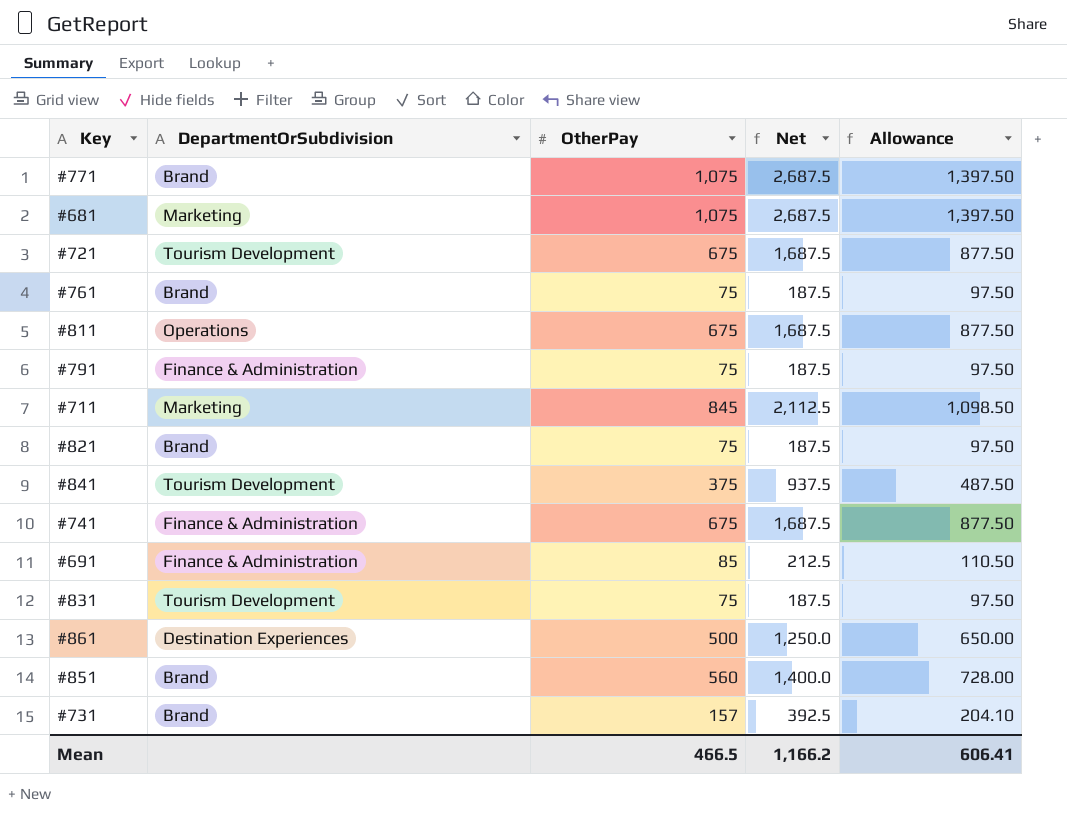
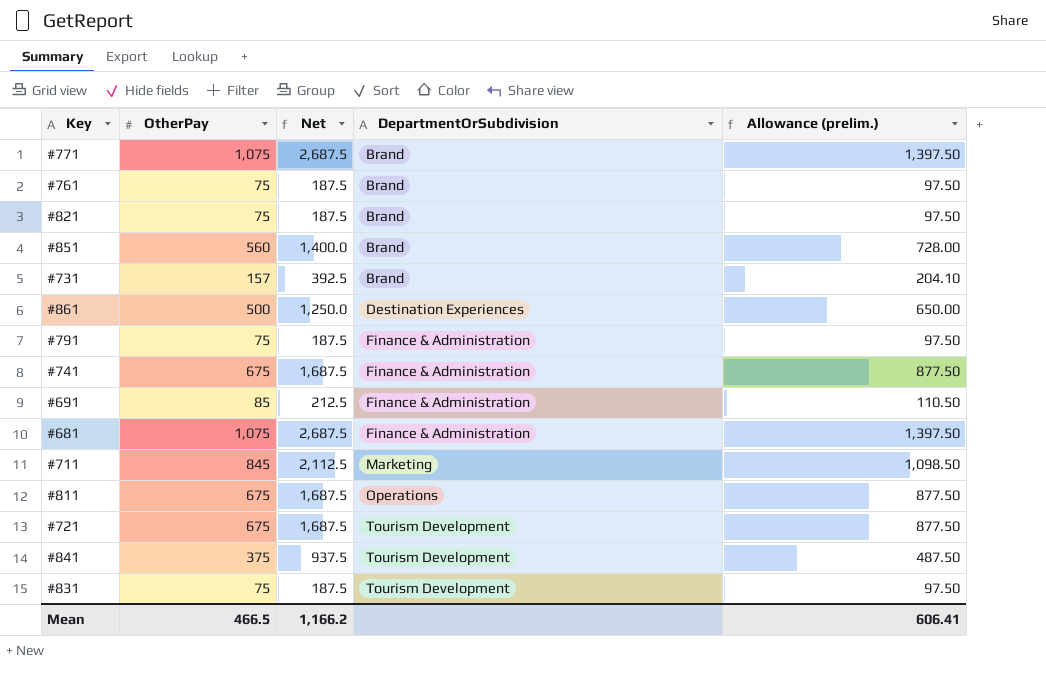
row order: none -> DepartmentOrSubdivision ascending
column DepartmentOrSubdivision | position: 2 -> 4
column name: Allowance -> Allowance (prelim.)
#681 | DepartmentOrSubdivision: Marketing -> Finance & Administration

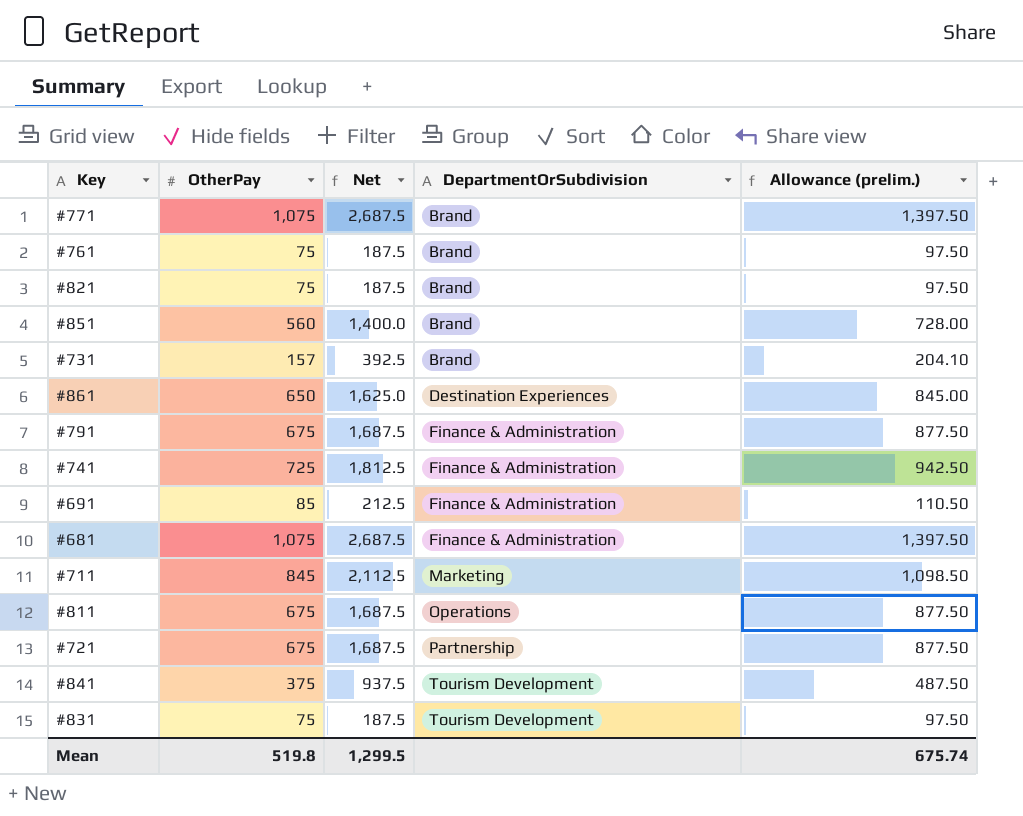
#861 | OtherPay: 500 -> 650
#861 | Net: 1,250.0 -> 1,625.0
#861 | Allowance (prelim.): 650.00 -> 845.00
#791 | OtherPay: 75 -> 675
#791 | Net: 187.5 -> 1,687.5
#791 | Allowance (prelim.): 97.50 -> 877.50
#741 | OtherPay: 675 -> 725
#741 | Net: 1,687.5 -> 1,812.5
#741 | Allowance (prelim.): 877.50 -> 942.50
#721 | DepartmentOrSubdivision: Tourism Development -> Partnership
Mean | OtherPay: 466.5 -> 519.8
Mean | Net: 1,166.2 -> 1,299.5
Mean | Allowance (prelim.): 606.41 -> 675.74

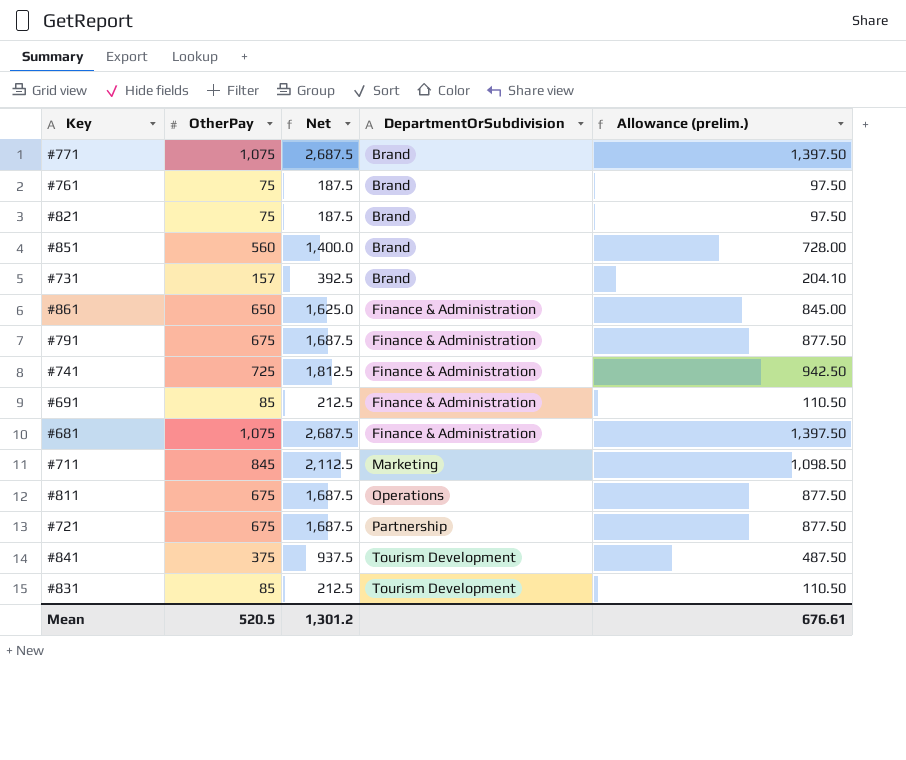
#861 | DepartmentOrSubdivision: Destination Experiences -> Finance & Administration
#831 | OtherPay: 75 -> 85
#831 | Net: 187.5 -> 212.5
#831 | Allowance (prelim.): 97.50 -> 110.50
Mean | OtherPay: 519.8 -> 520.5
Mean | Net: 1,299.5 -> 1,301.2
Mean | Allowance (prelim.): 675.74 -> 676.61

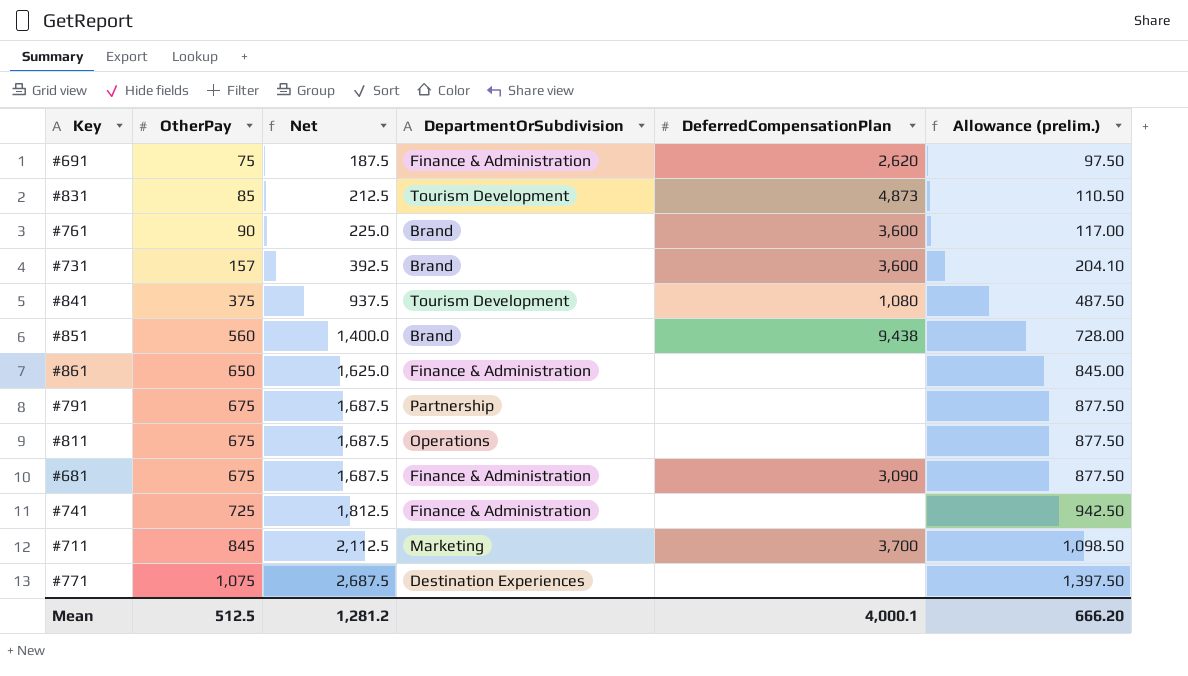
row order: DepartmentOrSubdivision ascending -> OtherPay ascending
column DeferredCompensationPlan | position: none -> 5
row #821: 75 | 187.5 | Brand | 97.50 -> none
row #721: 675 | 1,687.5 | Partnership | 877.50 -> none
#691 | OtherPay: 85 -> 75
#691 | Net: 212.5 -> 187.5
#691 | Allowance (prelim.): 110.50 -> 97.50
#761 | OtherPay: 75 -> 90
#761 | Net: 187.5 -> 225.0
#761 | Allowance (prelim.): 97.50 -> 117.00
#791 | DepartmentOrSubdivision: Finance & Administration -> Partnership
#681 | OtherPay: 1,075 -> 675
#681 | Net: 2,687.5 -> 1,687.5
#681 | Allowance (prelim.): 1,397.50 -> 877.50
#771 | DepartmentOrSubdivision: Brand -> Destination Experiences
Mean | OtherPay: 520.5 -> 512.5
Mean | Net: 1,301.2 -> 1,281.2
Mean | Allowance (prelim.): 676.61 -> 666.20

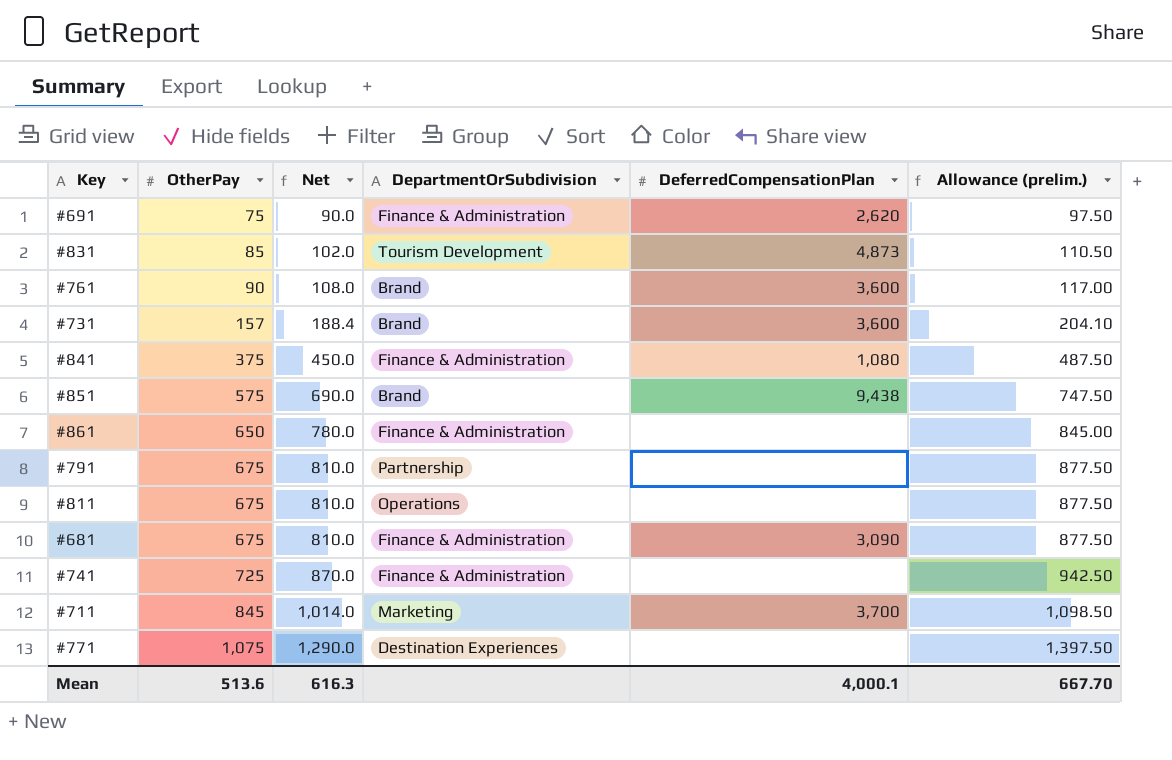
column Net | formula: [OtherPay] * 2.5 -> [OtherPay] * 1.2
#841 | DepartmentOrSubdivision: Tourism Development -> Finance & Administration
#851 | OtherPay: 560 -> 575
#851 | Allowance (prelim.): 728.00 -> 747.50
Mean | OtherPay: 512.5 -> 513.6
Mean | Net: 1,281.2 -> 616.3
Mean | Allowance (prelim.): 666.20 -> 667.70

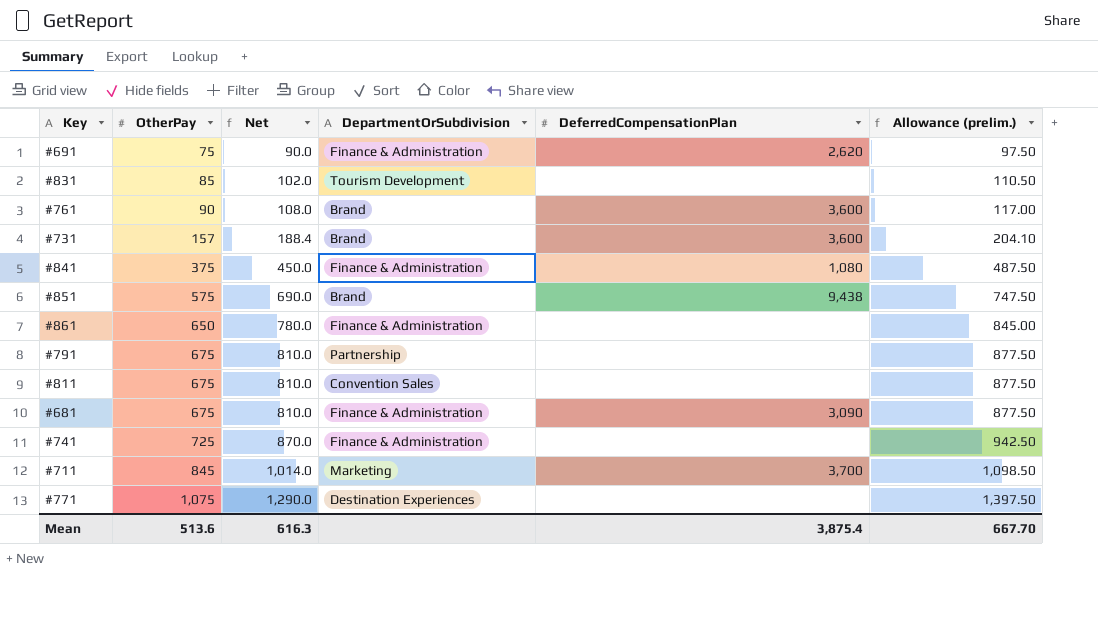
#831 | DeferredCompensationPlan: 4,873 -> none
#811 | DepartmentOrSubdivision: Operations -> Convention Sales
Mean | DeferredCompensationPlan: 4,000.1 -> 3,875.4

